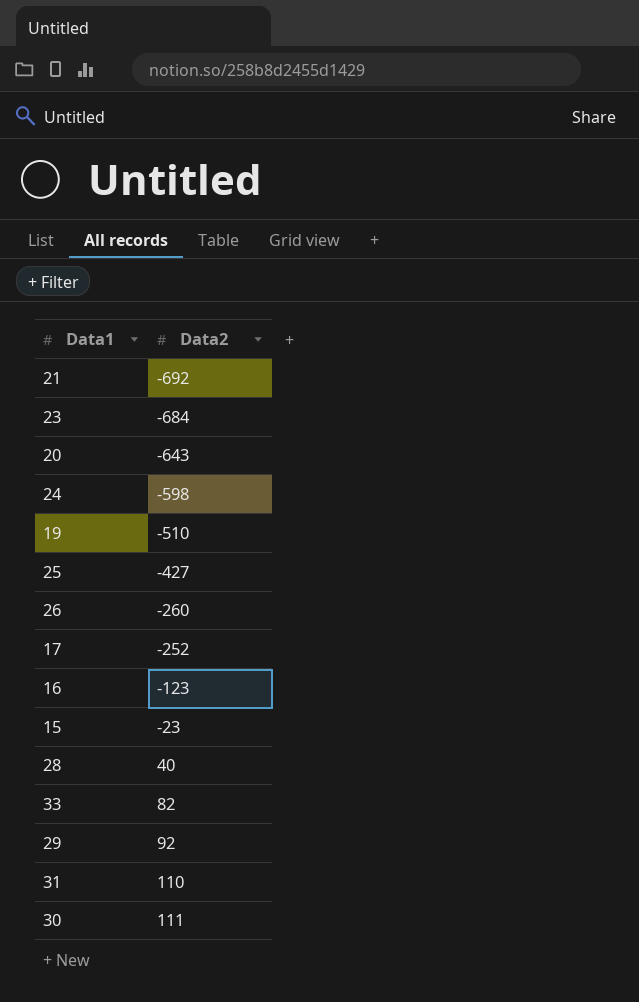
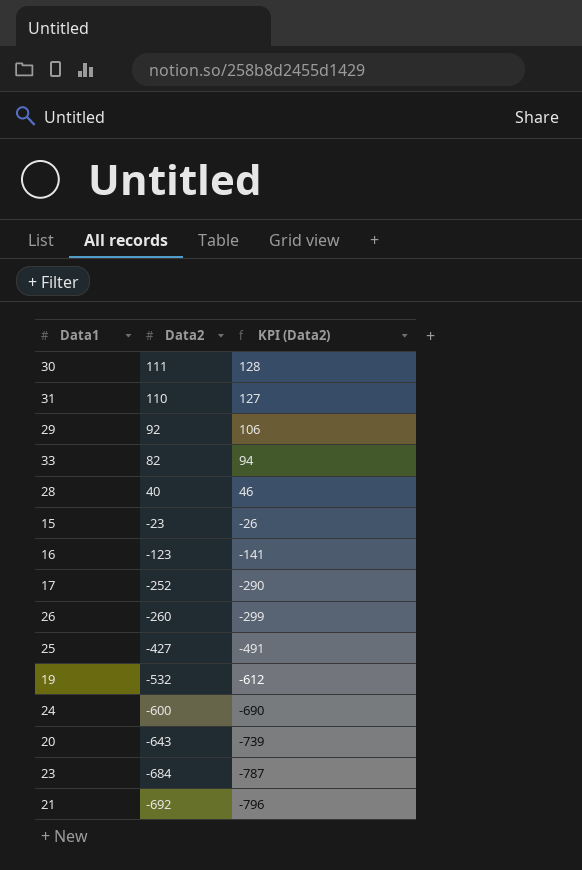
row order: Data2 ascending -> Data2 descending
column KPI (Data2) | formula: none -> [Data2] * 1.15
19 | Data2: -510 -> -532
24 | Data2: -598 -> -600

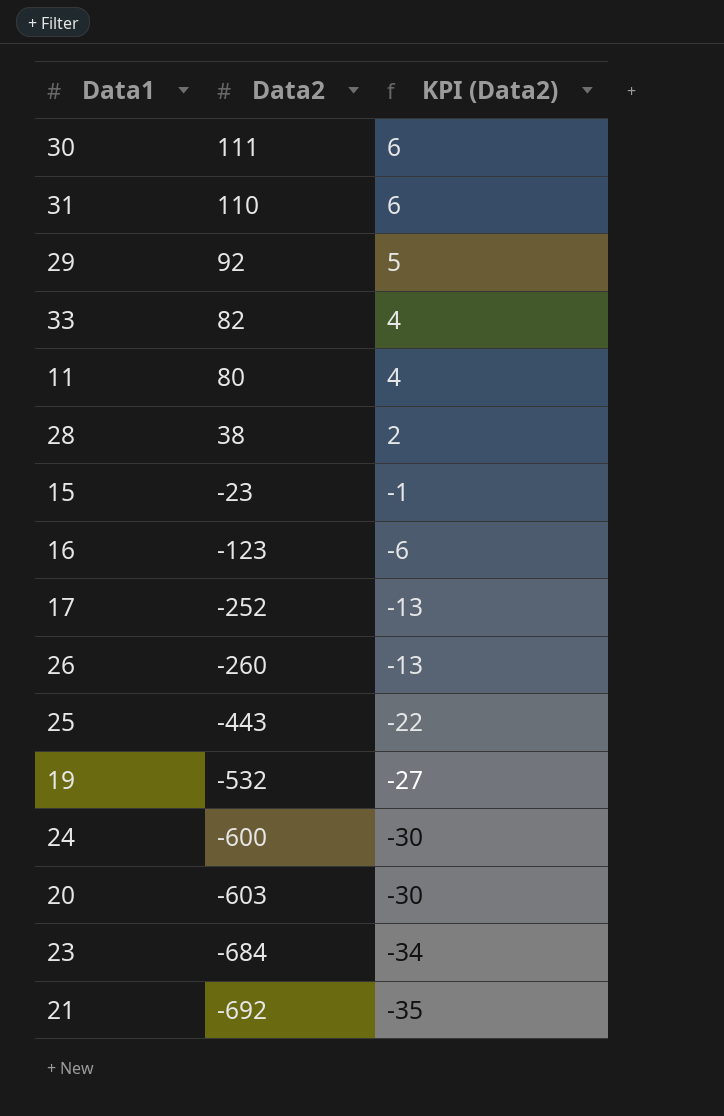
column KPI (Data2) | formula: [Data2] * 1.15 -> [Data2] * 0.05
row 11: none -> 80 | 4
28 | Data2: 40 -> 38
25 | Data2: -427 -> -443
20 | Data2: -643 -> -603

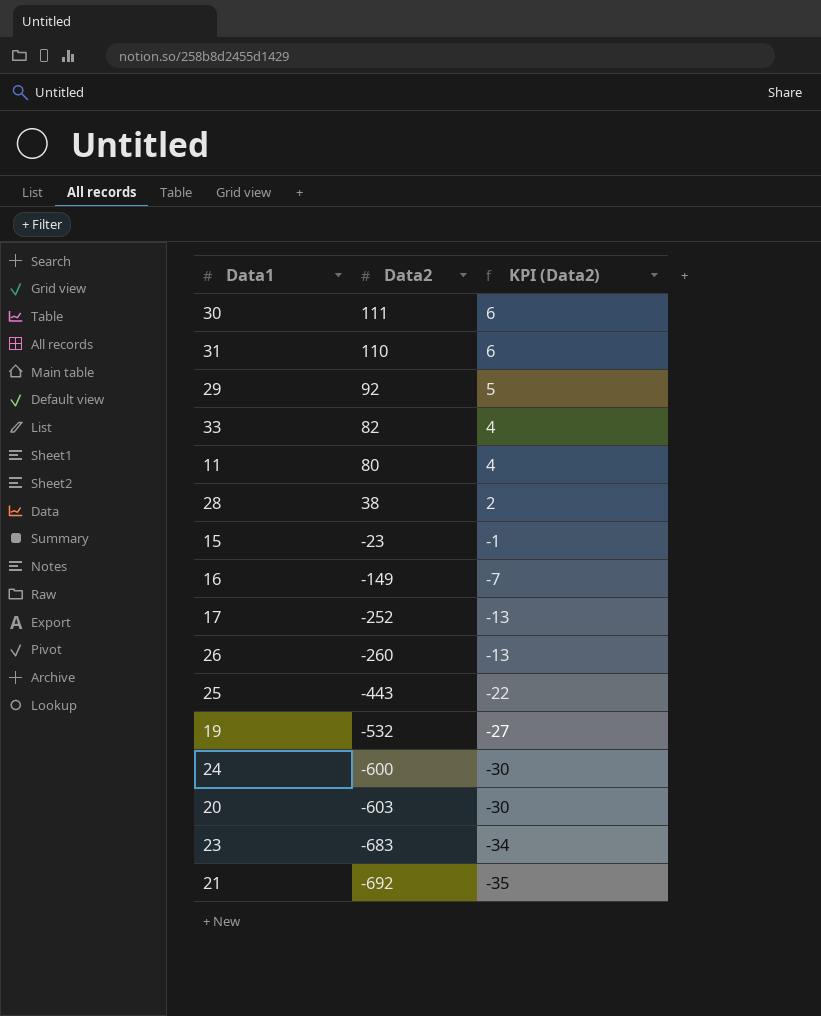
16 | Data2: -123 -> -149
16 | KPI (Data2): -6 -> -7
23 | Data2: -684 -> -683

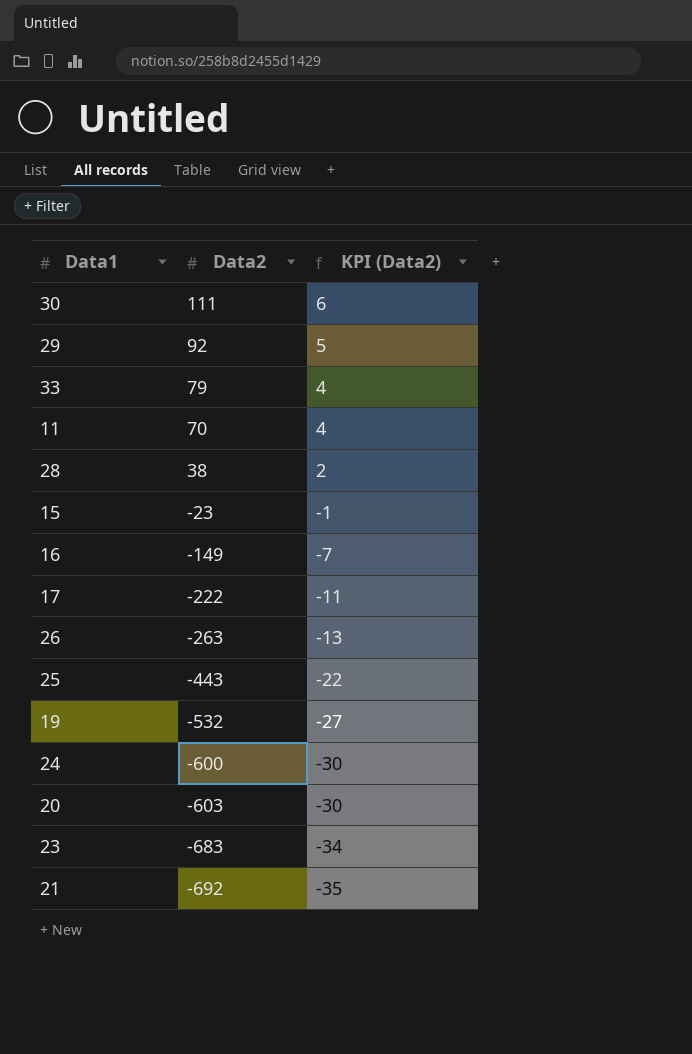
row 31: 110 | 6 -> none
33 | Data2: 82 -> 79
11 | Data2: 80 -> 70
17 | Data2: -252 -> -222
17 | KPI (Data2): -13 -> -11
26 | Data2: -260 -> -263

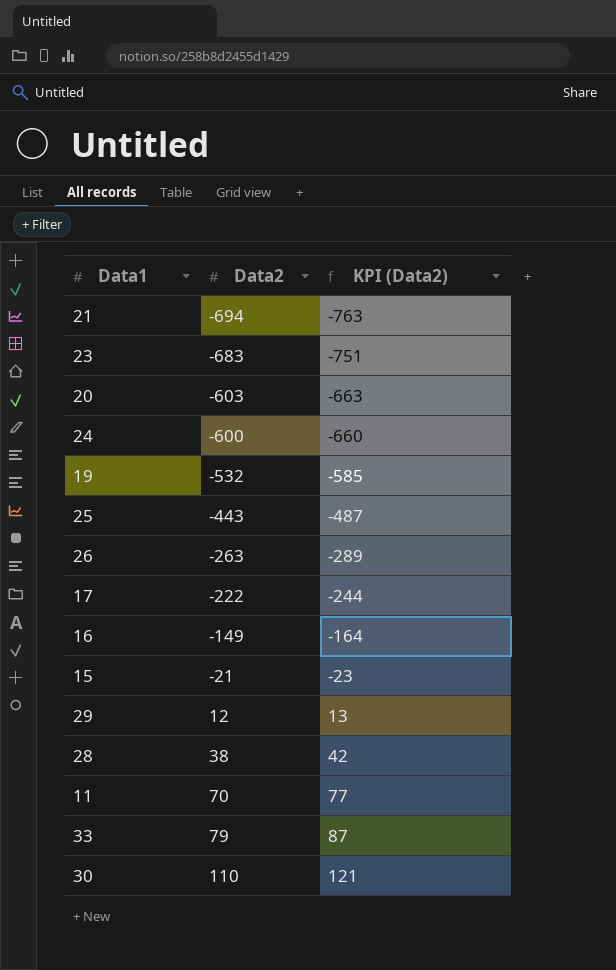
row order: Data2 descending -> Data2 ascending
column KPI (Data2) | formula: [Data2] * 0.05 -> [Data2] * 1.1
21 | Data2: -692 -> -694
15 | Data2: -23 -> -21
29 | Data2: 92 -> 12
30 | Data2: 111 -> 110

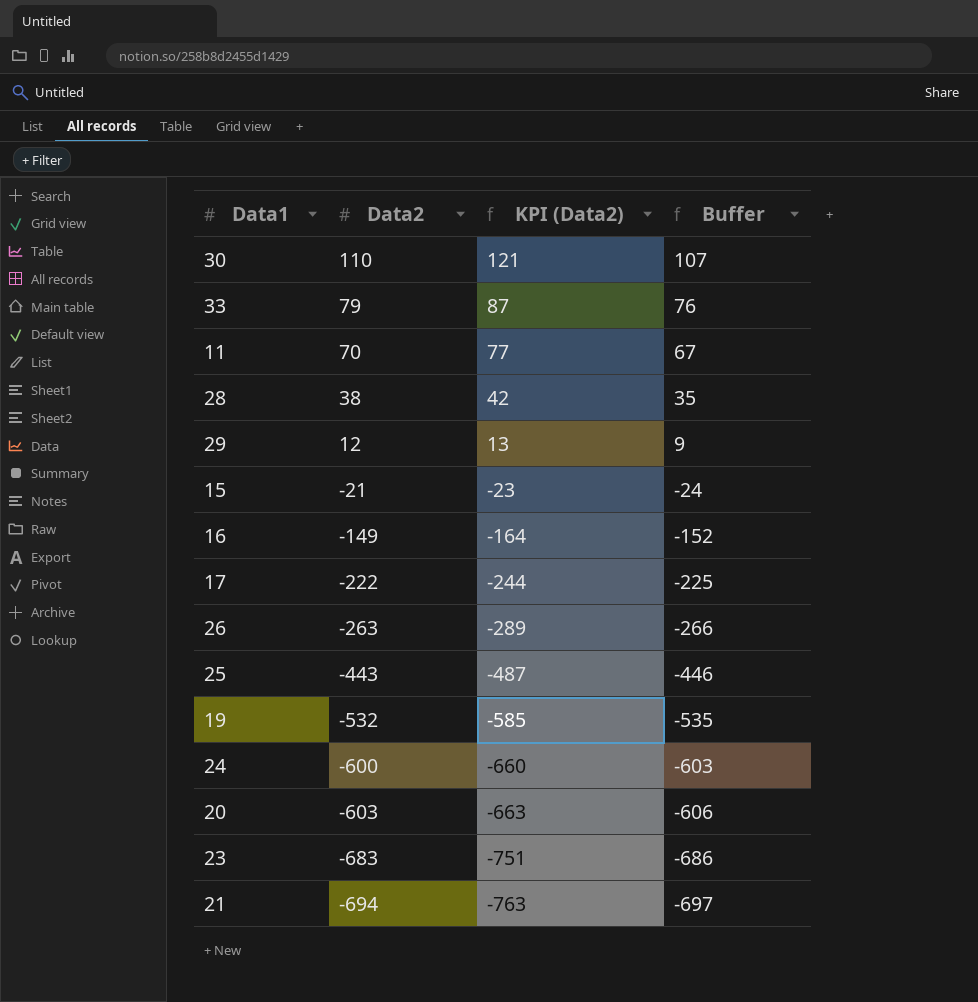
row order: Data2 ascending -> Data2 descending
column Buffer | formula: none -> [Data2] - 3

